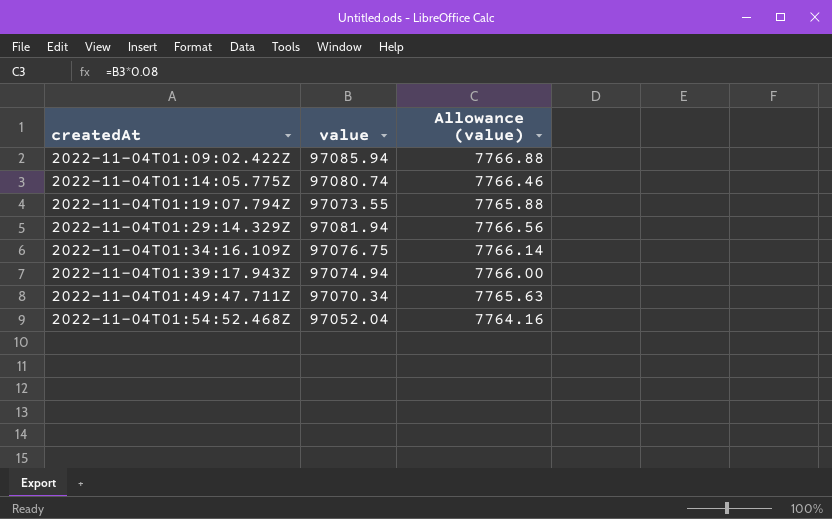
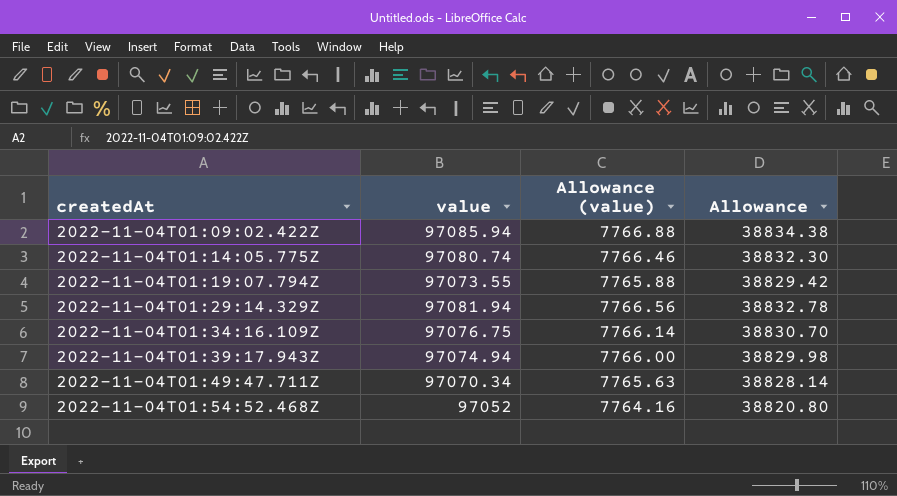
column Allowance | formula: none -> [value] * 0.4
2022-11-04T01:54:52.468Z | value: 97052.04 -> 97052

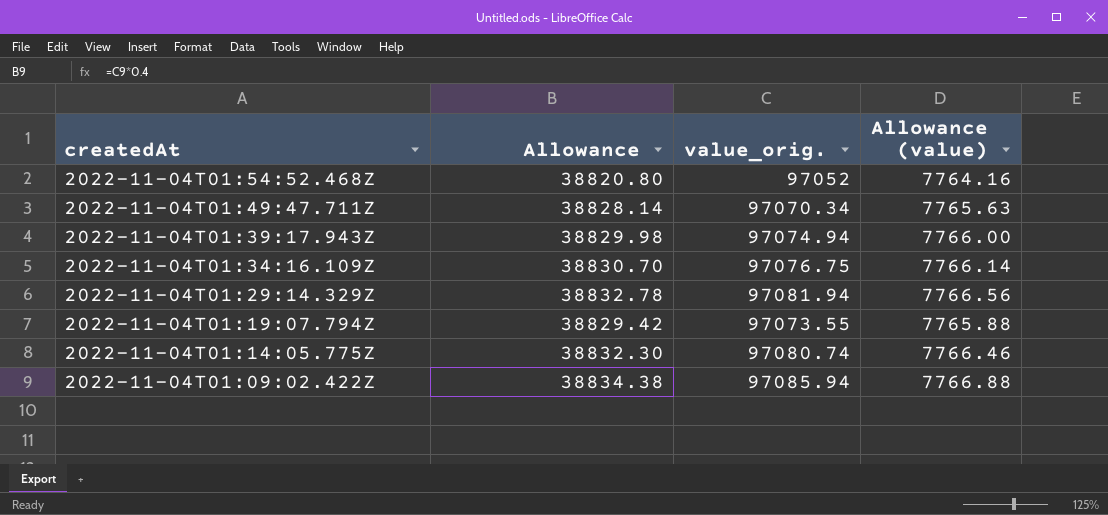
row order: createdAt ascending -> createdAt descending
column Allowance | position: 4 -> 2
column name: value -> value_orig.

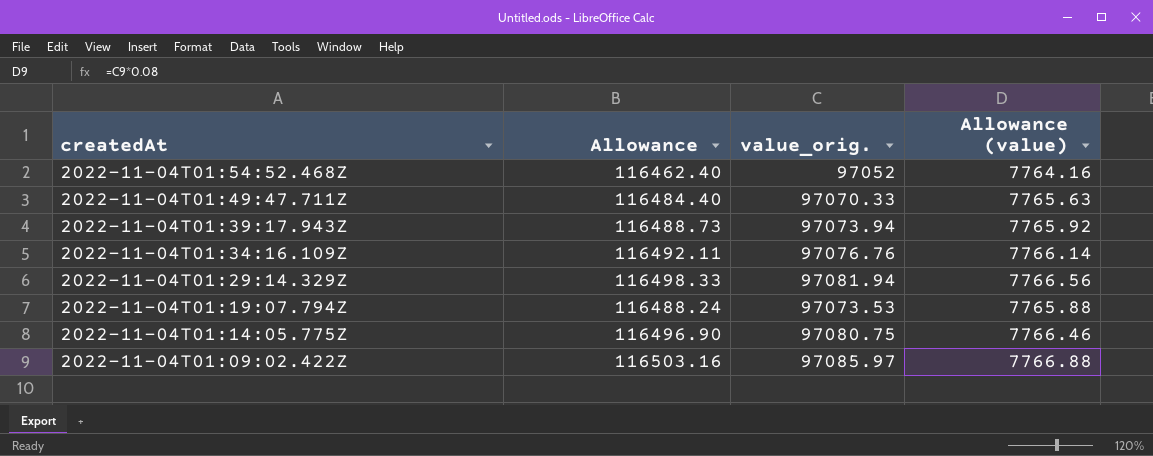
column Allowance | formula: [value_orig.] * 0.4 -> [value_orig.] * 1.2
2022-11-04T01:49:47.711Z | value_orig.: 97070.34 -> 97070.33
2022-11-04T01:39:17.943Z | value_orig.: 97074.94 -> 97073.94
2022-11-04T01:39:17.943Z | Allowance (value): 7766.00 -> 7765.92
2022-11-04T01:34:16.109Z | value_orig.: 97076.75 -> 97076.76
2022-11-04T01:19:07.794Z | value_orig.: 97073.55 -> 97073.53
2022-11-04T01:14:05.775Z | value_orig.: 97080.74 -> 97080.75
2022-11-04T01:09:02.422Z | value_orig.: 97085.94 -> 97085.97

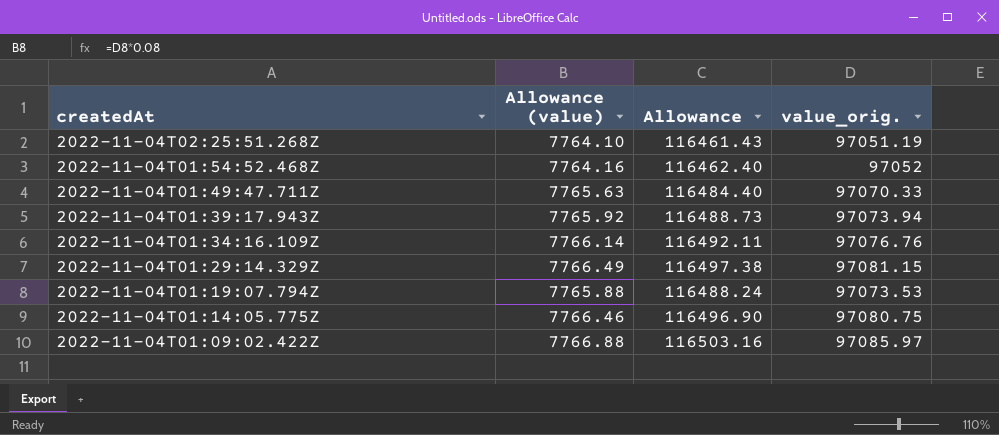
column Allowance (value) | position: 4 -> 2
row 2022-11-04T02:25:51.268Z: none -> 7764.10 | 116461.43 | 97051.19
2022-11-04T01:29:14.329Z | Allowance (value): 7766.56 -> 7766.49
2022-11-04T01:29:14.329Z | Allowance: 116498.33 -> 116497.38
2022-11-04T01:29:14.329Z | value_orig.: 97081.94 -> 97081.15

